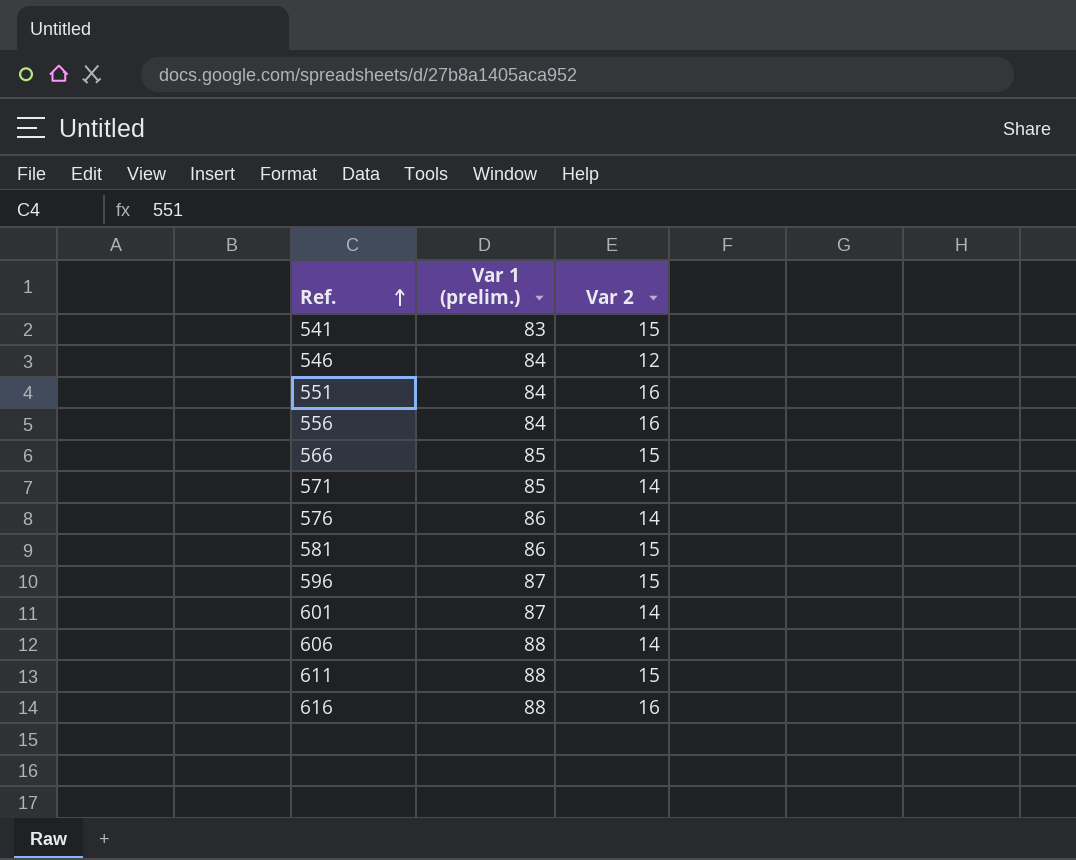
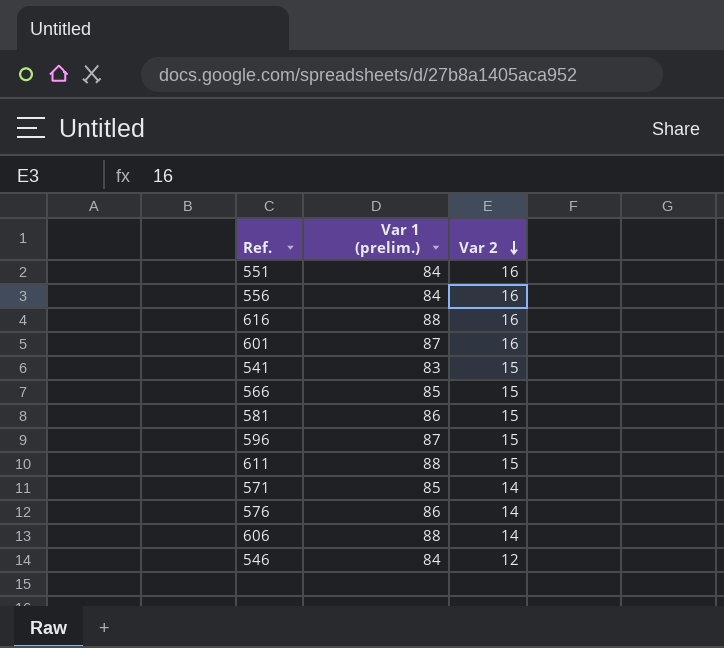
row order: Ref. ascending -> Var 2 descending
601 | Var 2: 14 -> 16

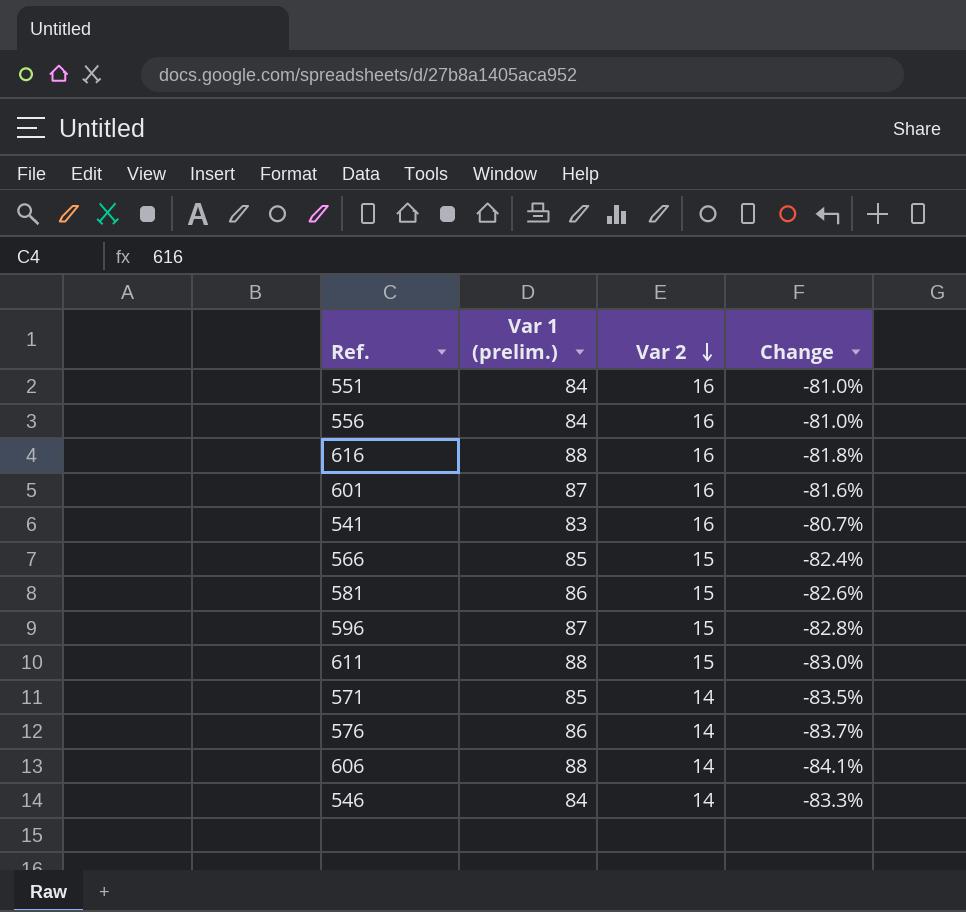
column Change | formula: none -> ([Var 2] - [Var 1 (prelim.)]) / [Var 1 (prelim.)]
541 | Var 2: 15 -> 16
546 | Var 2: 12 -> 14

